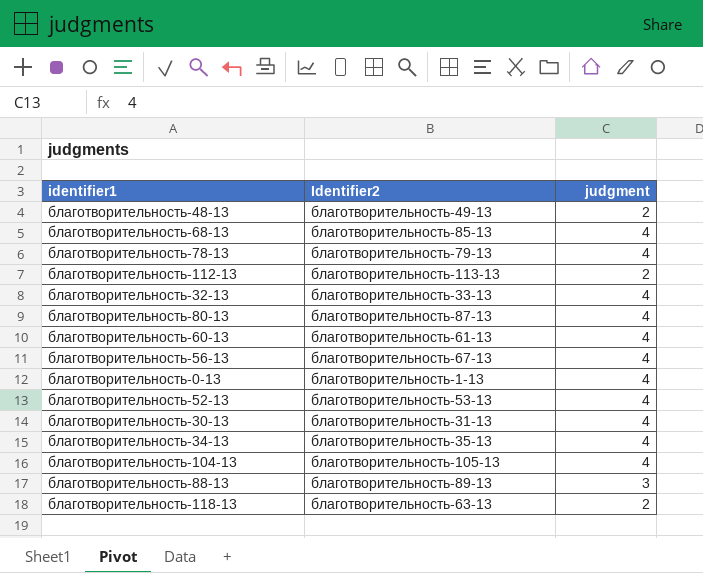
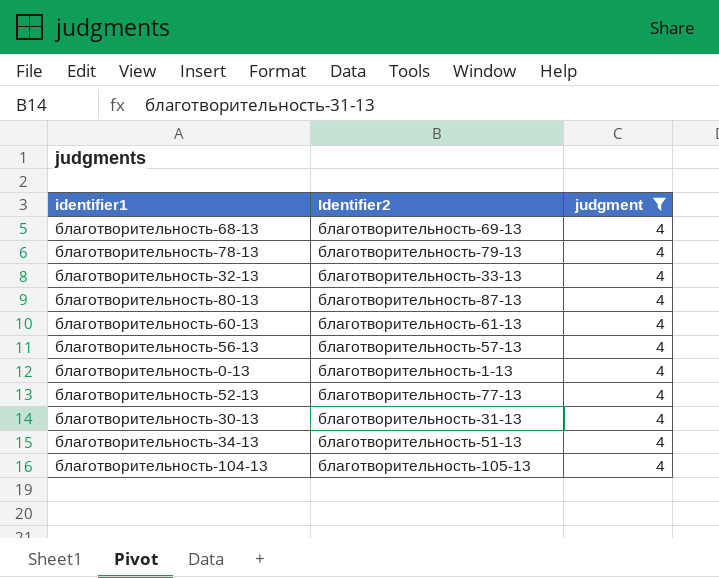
filter: none -> judgment = 4
благотворительность-68-13 | Identifier2: благотворительность-85-13 -> благотворительность-69-13
благотворительность-56-13 | Identifier2: благотворительность-67-13 -> благотворительность-57-13
благотворительность-52-13 | Identifier2: благотворительность-53-13 -> благотворительность-77-13
благотворительность-34-13 | Identifier2: благотворительность-35-13 -> благотворительность-51-13

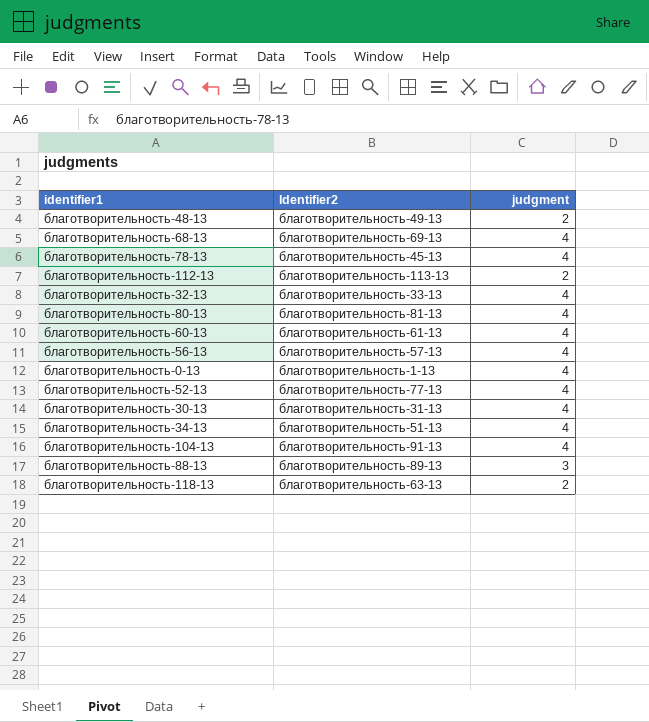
filter: judgment = 4 -> none
благотворительность-78-13 | Identifier2: благотворительность-79-13 -> благотворительность-45-13
благотворительность-80-13 | Identifier2: благотворительность-87-13 -> благотворительность-81-13
благотворительность-104-13 | Identifier2: благотворительность-105-13 -> благотворительность-91-13

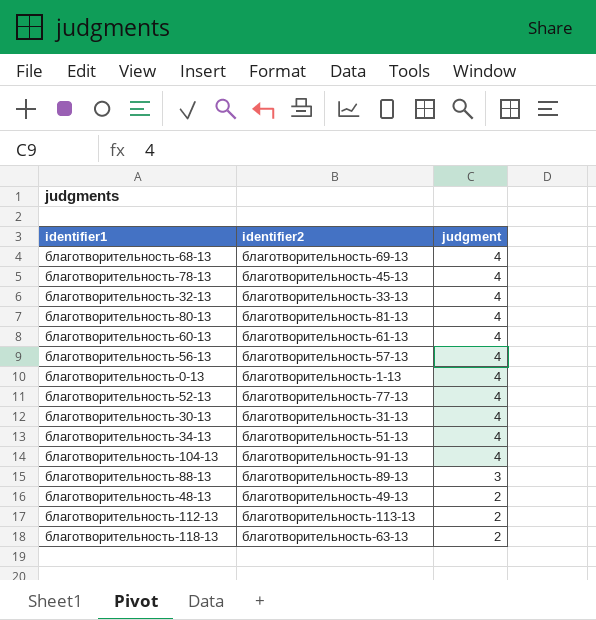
row order: none -> judgment descending
column name: Identifier2 -> identifier2

